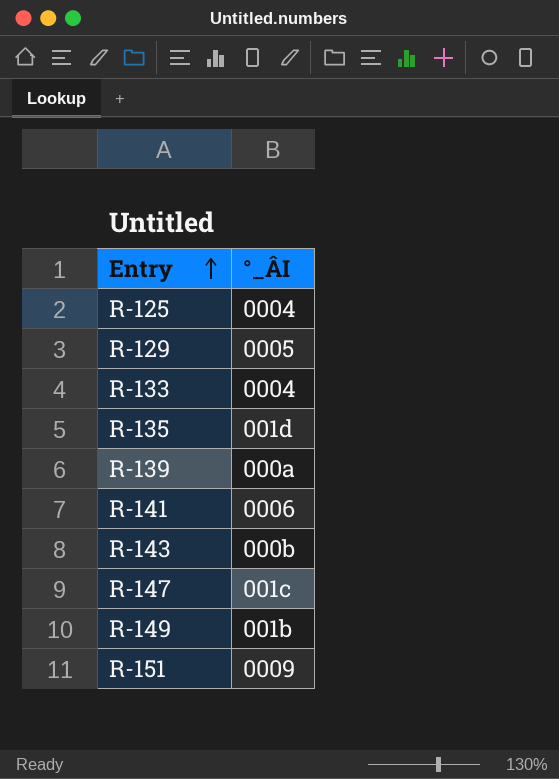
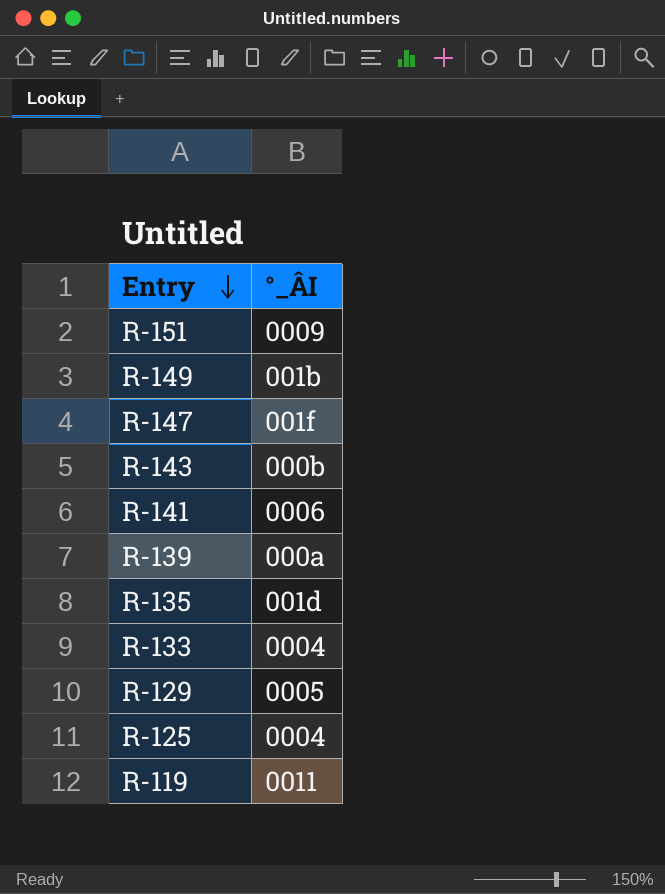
row order: Entry ascending -> Entry descending
R-147 | °_ÂI: 001c -> 001f
row R-119: none -> 0011

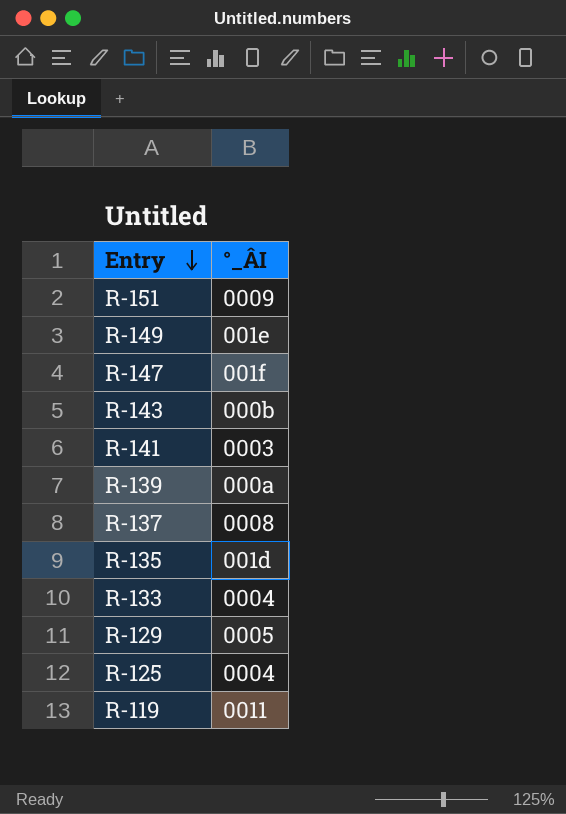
R-149 | °_ÂI: 001b -> 001e
R-141 | °_ÂI: 0006 -> 0003
row R-137: none -> 0008

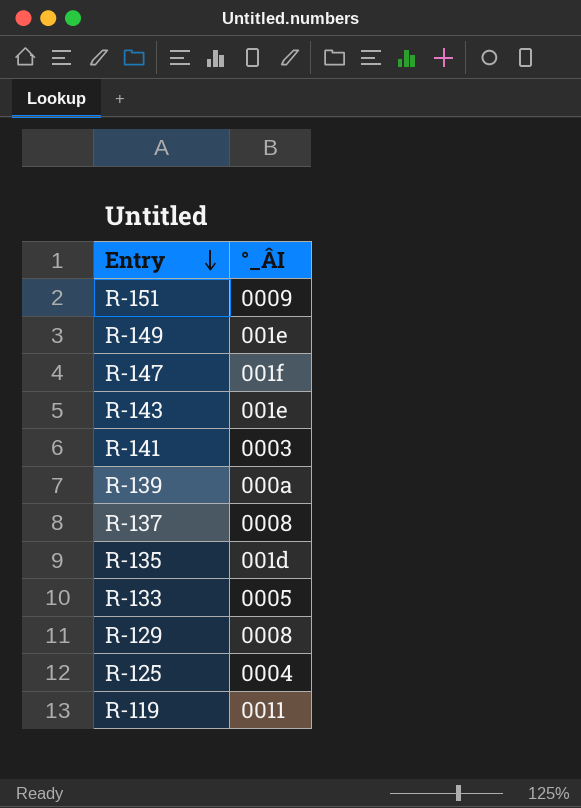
R-143 | °_ÂI: 000b -> 001e
R-133 | °_ÂI: 0004 -> 0005
R-129 | °_ÂI: 0005 -> 0008

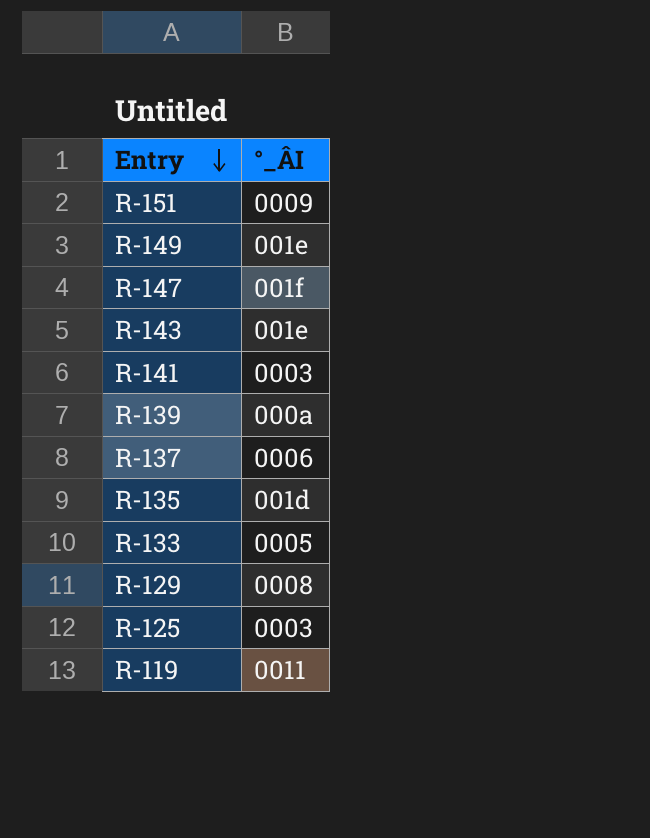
R-137 | °_ÂI: 0008 -> 0006
R-125 | °_ÂI: 0004 -> 0003

